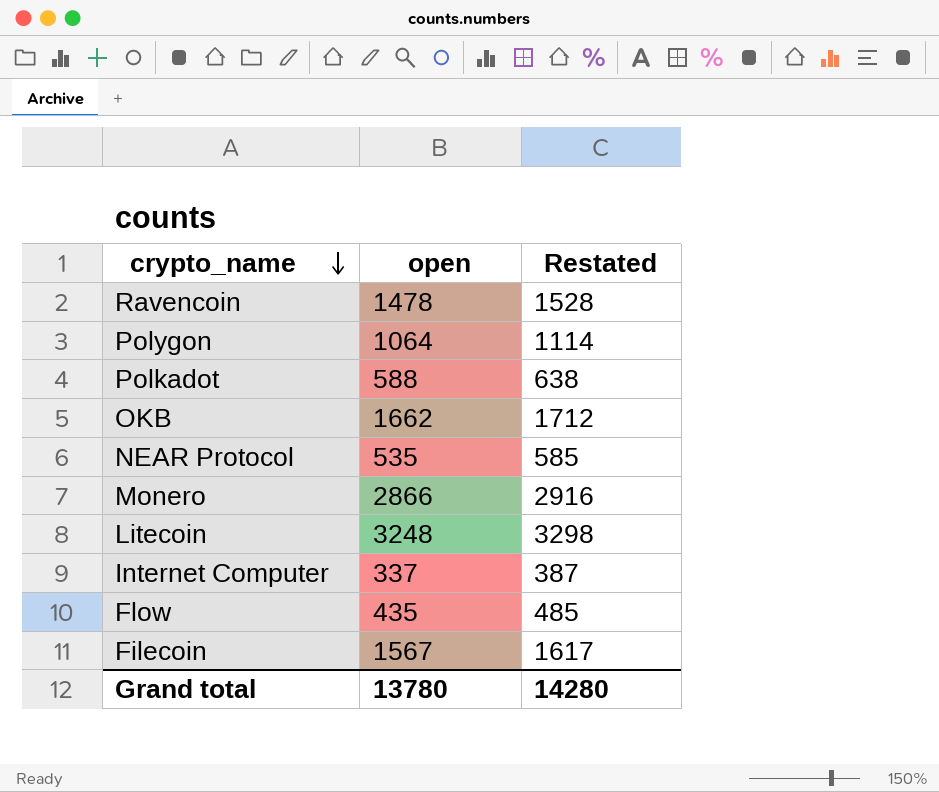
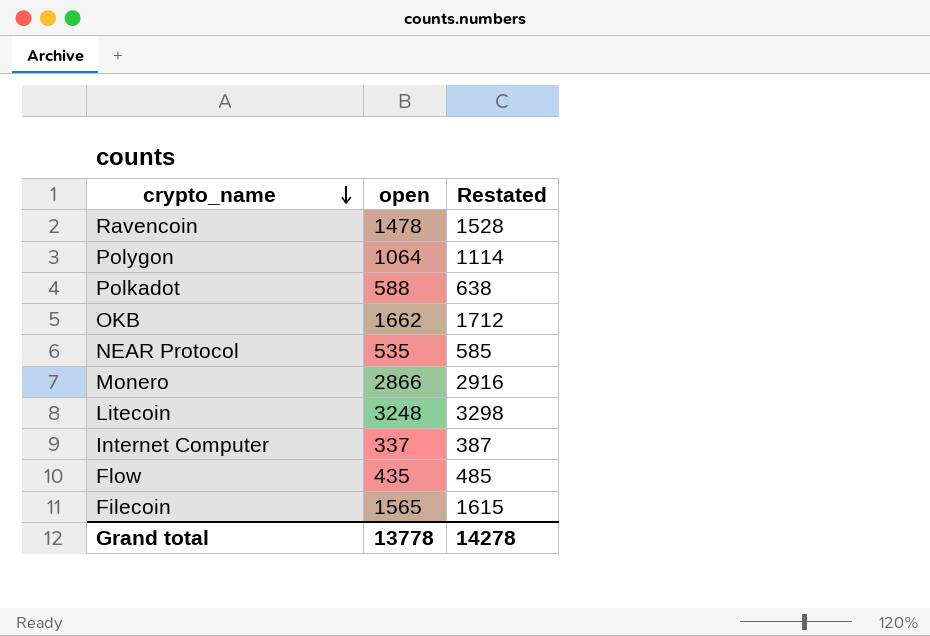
Filecoin | open: 1567 -> 1565
Filecoin | Restated: 1617 -> 1615
Grand total | open: 13780 -> 13778
Grand total | Restated: 14280 -> 14278

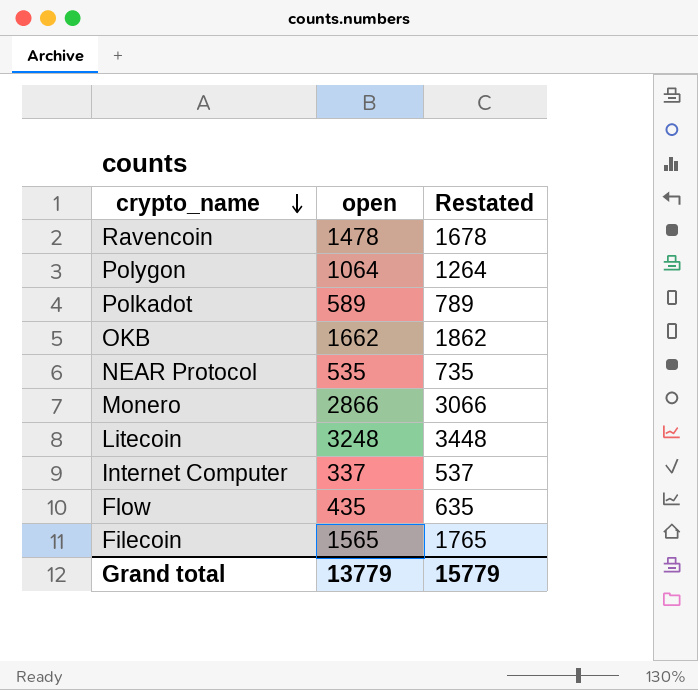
column Restated | formula: [open] + 50 -> [open] + 200
Polkadot | open: 588 -> 589
Grand total | open: 13778 -> 13779
Grand total | Restated: 14278 -> 15779

